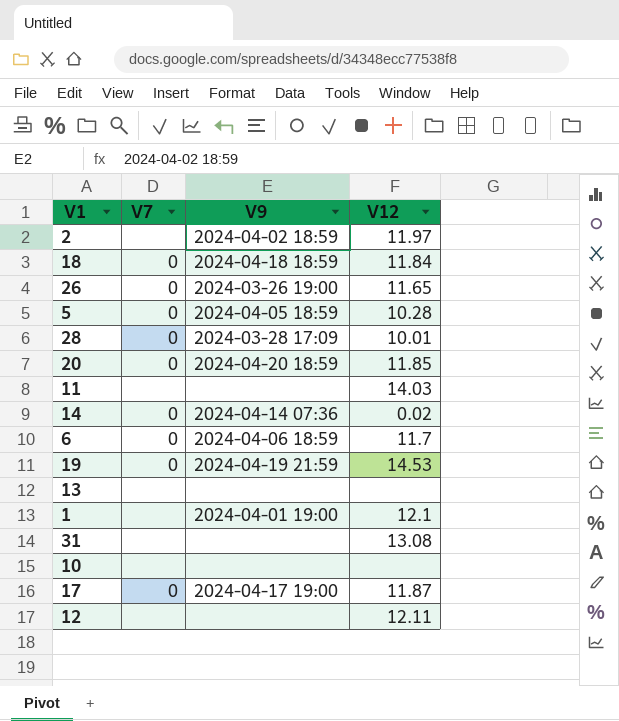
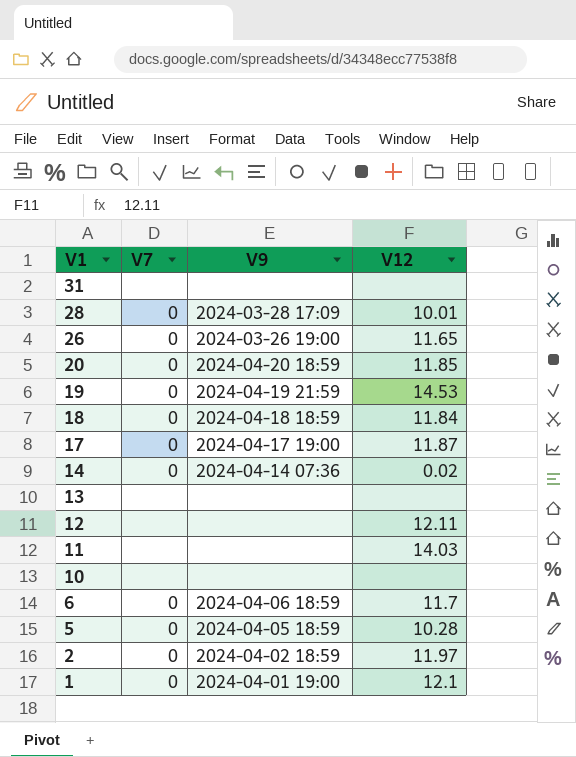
row order: none -> V1 descending
31 | V12: 13.08 -> none
2 | V7: none -> 0
1 | V7: none -> 0

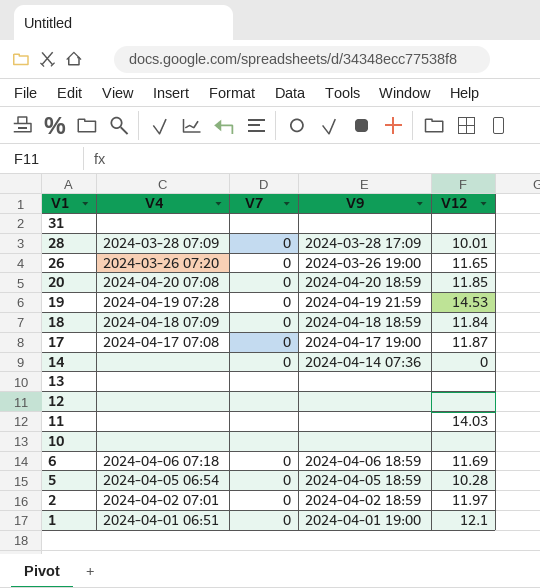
column V4 | position: none -> 2
14 | V12: 0.02 -> 0
12 | V12: 12.11 -> none
6 | V12: 11.7 -> 11.69

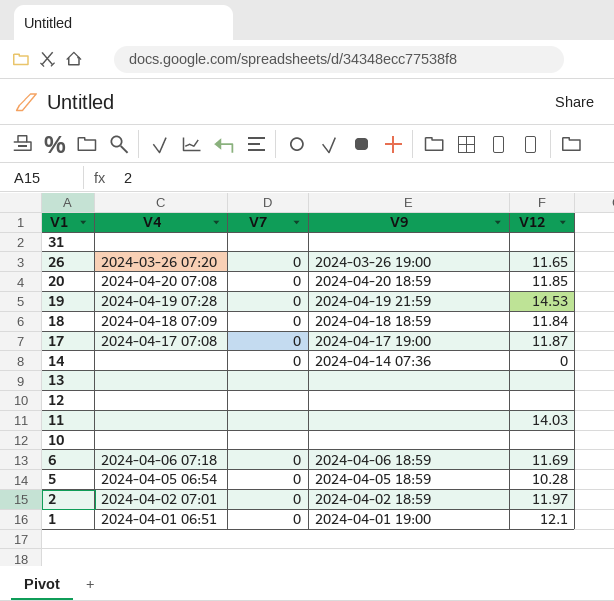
row 28: 2024-03-28 07:09 | 0 | 2024-03-28 17:09 | 10.01 -> none

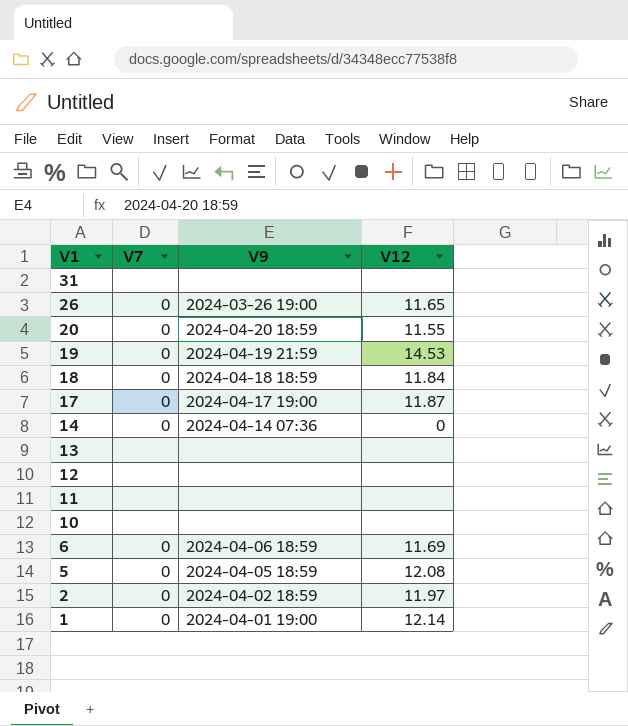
column V4 | position: 2 -> none
20 | V12: 11.85 -> 11.55
11 | V12: 14.03 -> none
5 | V12: 10.28 -> 12.08
1 | V12: 12.1 -> 12.14

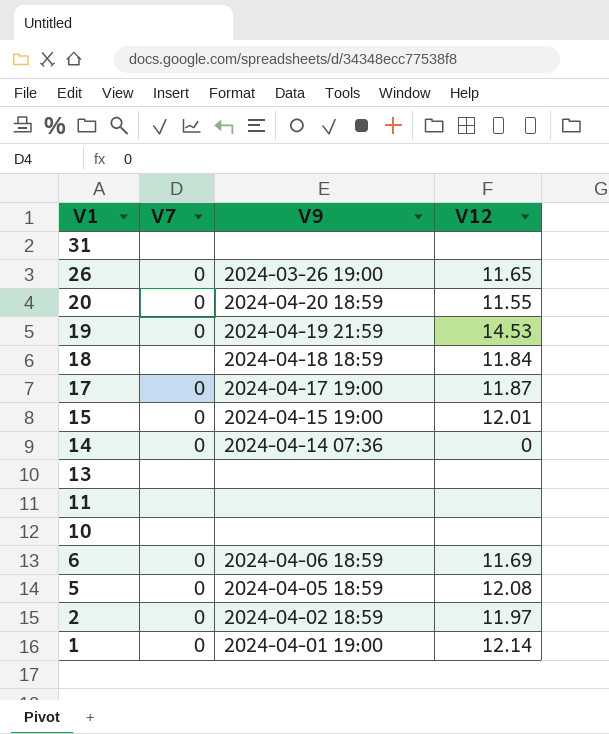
row 12: none | none | none -> none
18 | V7: 0 -> none
row 15: none -> 0 | 2024-04-15 19:00 | 12.01

